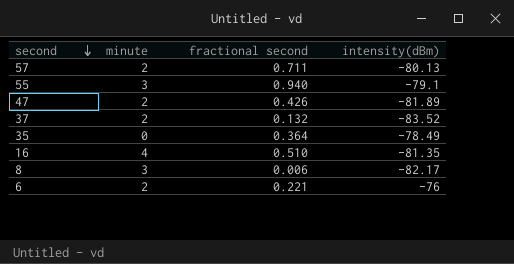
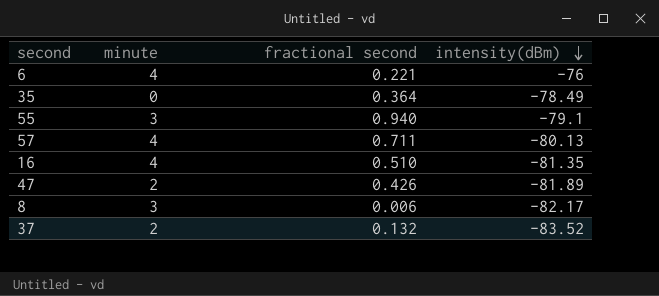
row order: second descending -> intensity(dBm) descending
6 | minute: 2 -> 4
57 | minute: 2 -> 4

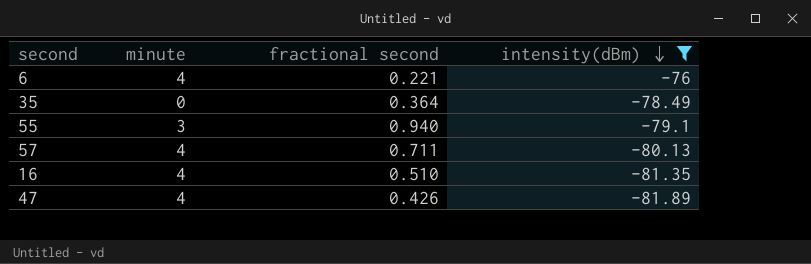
filter: none -> intensity(dBm) >= -81.89
47 | minute: 2 -> 4

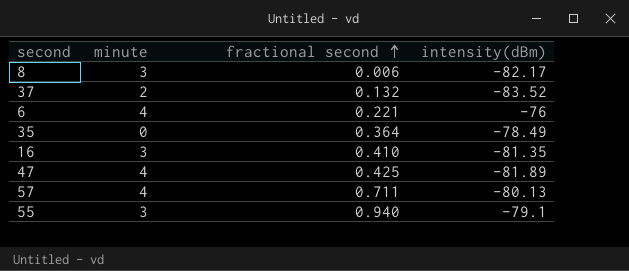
filter: intensity(dBm) >= -81.89 -> none
row order: intensity(dBm) descending -> fractional second ascending
16 | minute: 4 -> 3
16 | fractional second: 0.510 -> 0.410
47 | fractional second: 0.426 -> 0.425

